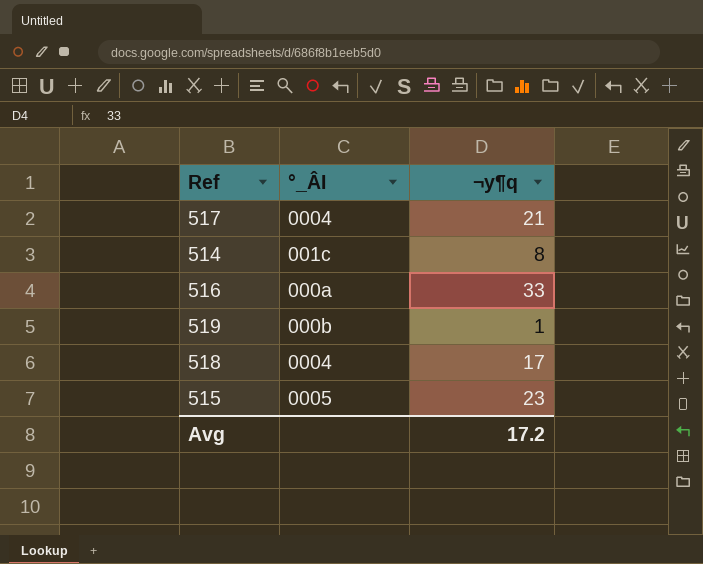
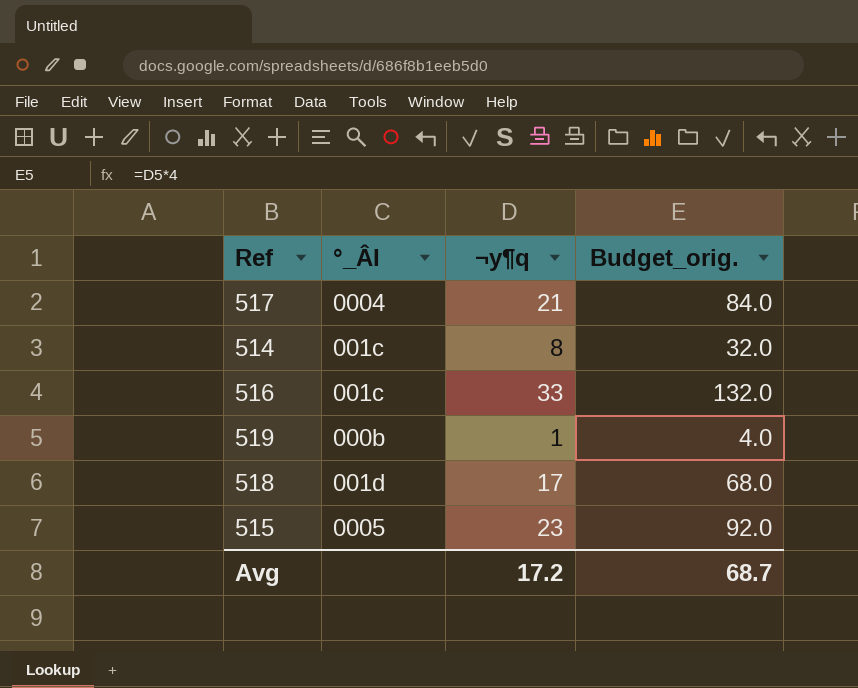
column Budget_orig. | formula: none -> [¬y¶q] * 4
516 | °_ÂI: 000a -> 001c
518 | °_ÂI: 0004 -> 001d

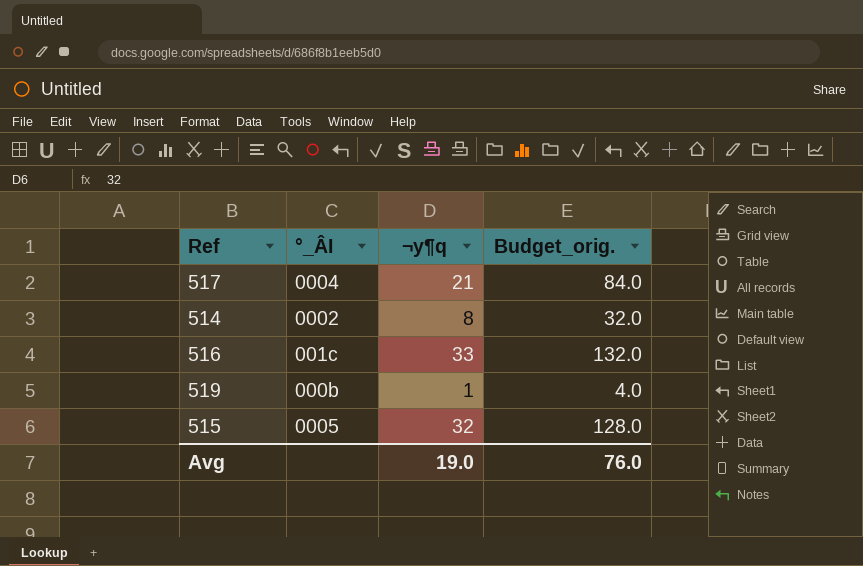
row 518: 001d | 17 | 68.0 -> none
514 | °_ÂI: 001c -> 0002
515 | ¬y¶q: 23 -> 32
515 | Budget_orig.: 92.0 -> 128.0
Avg | ¬y¶q: 17.2 -> 19.0
Avg | Budget_orig.: 68.7 -> 76.0

